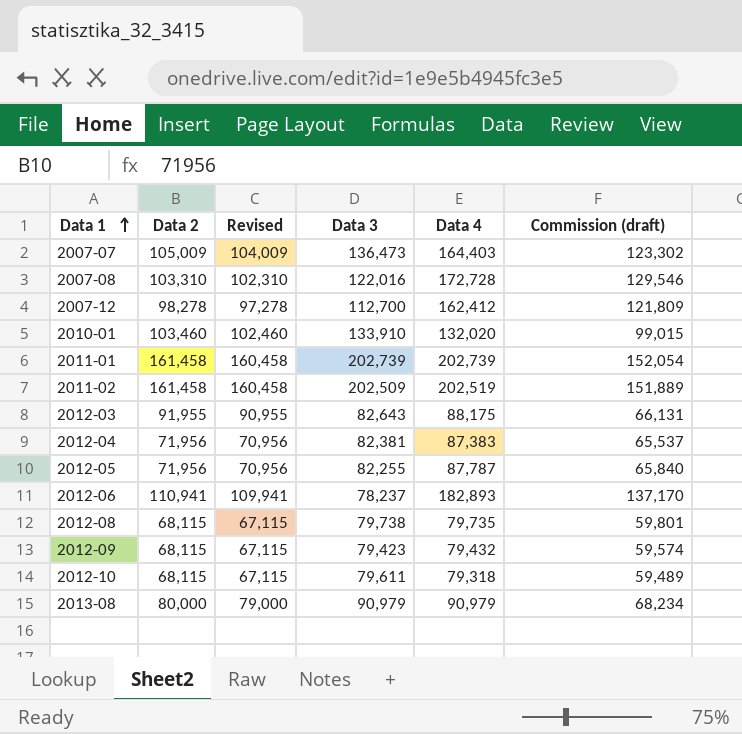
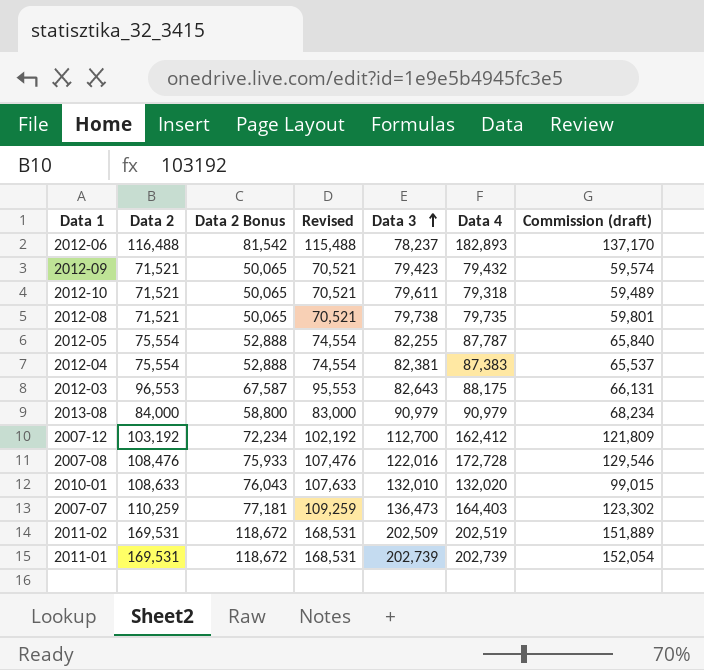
row order: Data 1 ascending -> Data 3 ascending
column Data 2 Bonus | formula: none -> [Data 2] * 0.7
2012-06 | Data 2: 110,941 -> 116,488
2012-06 | Revised: 109,941 -> 115,488
2012-09 | Data 2: 68,115 -> 71,521
2012-09 | Revised: 67,115 -> 70,521
2012-10 | Data 2: 68,115 -> 71,521
2012-10 | Revised: 67,115 -> 70,521
2012-08 | Data 2: 68,115 -> 71,521
2012-08 | Revised: 67,115 -> 70,521
2012-05 | Data 2: 71,956 -> 75,554
2012-05 | Revised: 70,956 -> 74,554
2012-04 | Data 2: 71,956 -> 75,554
2012-04 | Revised: 70,956 -> 74,554
2012-03 | Data 2: 91,955 -> 96,553
2012-03 | Revised: 90,955 -> 95,553
2013-08 | Data 2: 80,000 -> 84,000
2013-08 | Revised: 79,000 -> 83,000
2007-12 | Data 2: 98,278 -> 103,192
2007-12 | Revised: 97,278 -> 102,192
2007-08 | Data 2: 103,310 -> 108,476
2007-08 | Revised: 102,310 -> 107,476
2010-01 | Data 2: 103,460 -> 108,633
2010-01 | Revised: 102,460 -> 107,633
2010-01 | Data 3: 133,910 -> 132,010
2007-07 | Data 2: 105,009 -> 110,259
2007-07 | Revised: 104,009 -> 109,259
2011-02 | Data 2: 161,458 -> 169,531
2011-02 | Revised: 160,458 -> 168,531
2011-01 | Data 2: 161,458 -> 169,531
2011-01 | Revised: 160,458 -> 168,531

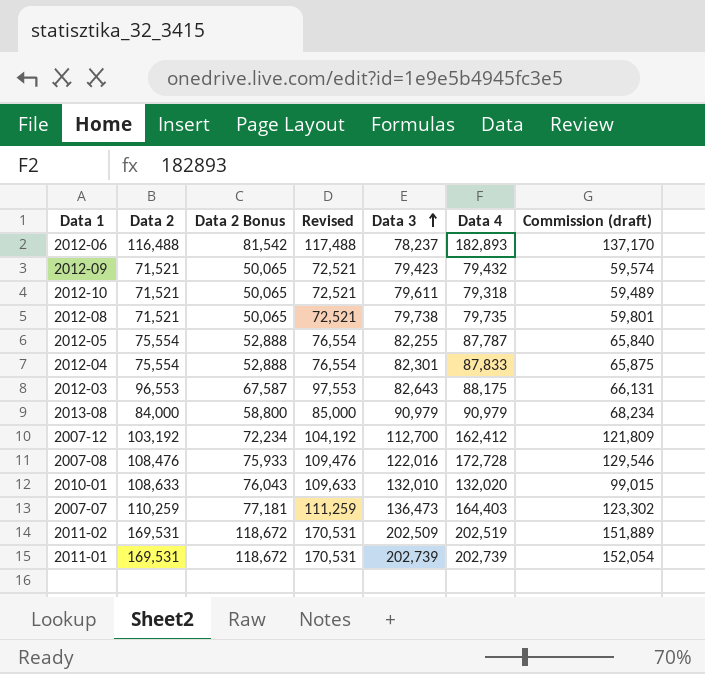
column Revised | formula: [Data 2] - 1000 -> [Data 2] + 1000
2012-04 | Data 3: 82,381 -> 82,301
2012-04 | Data 4: 87,383 -> 87,833
2012-04 | Commission (draft): 65,537 -> 65,875

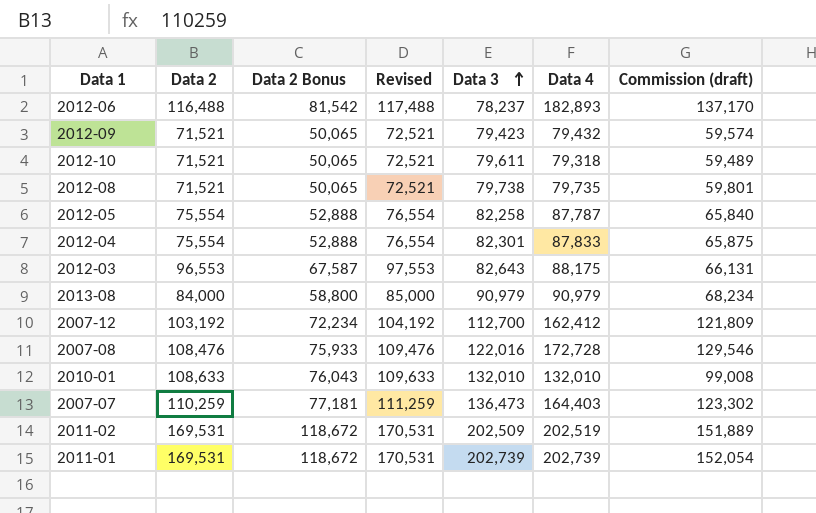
2012-05 | Data 3: 82,255 -> 82,258
2010-01 | Data 4: 132,020 -> 132,010
2010-01 | Commission (draft): 99,015 -> 99,008

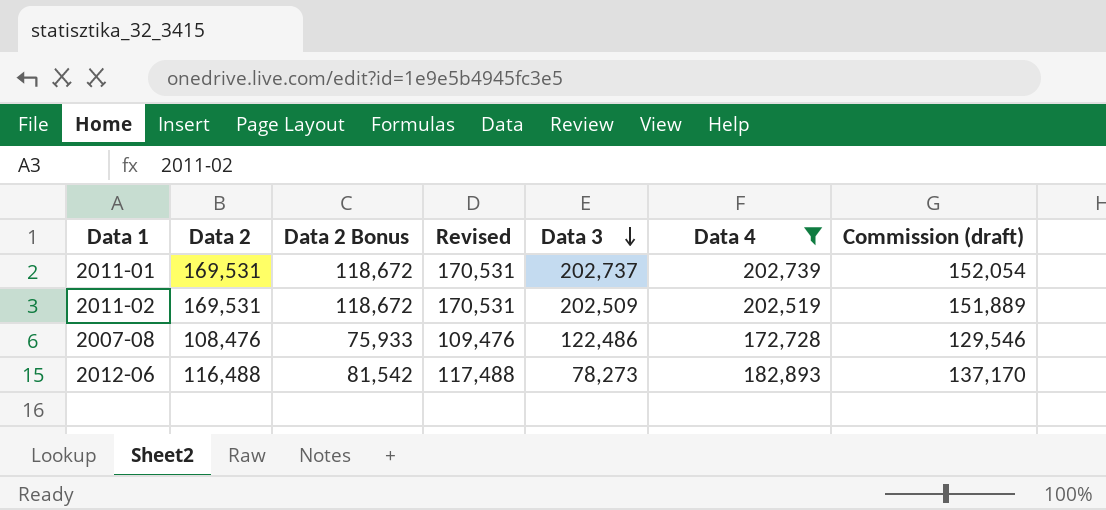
filter: none -> Data 4 >= 172,728
row order: Data 3 ascending -> Data 3 descending
2011-01 | Data 3: 202,739 -> 202,737
2007-08 | Data 3: 122,016 -> 122,486
2012-06 | Data 3: 78,237 -> 78,273

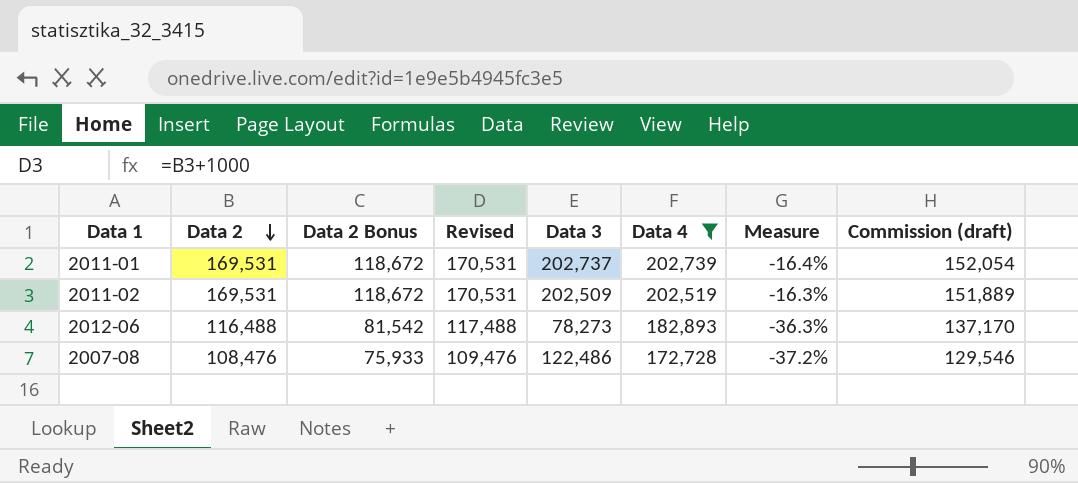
row order: Data 3 descending -> Data 2 descending
column Measure | formula: none -> ([Data 2] - [Data 4]) / [Data 4]

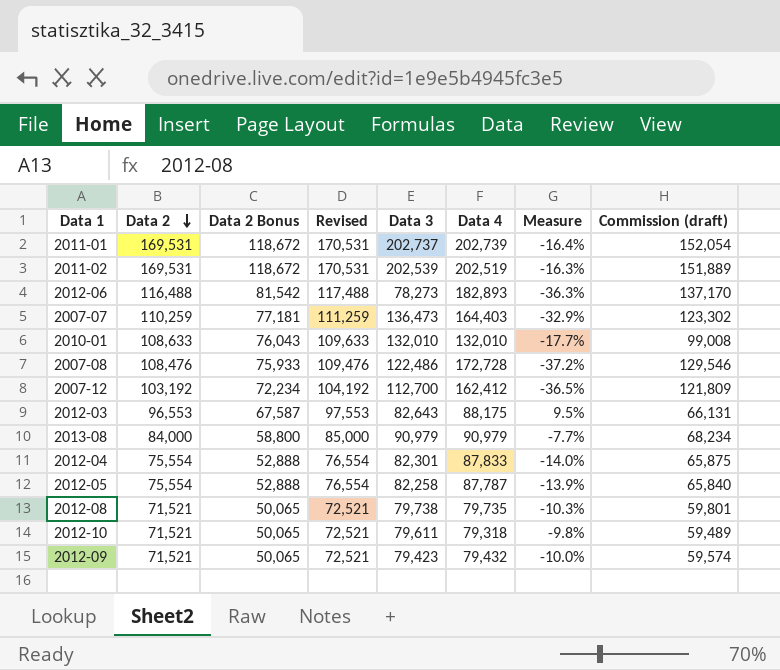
filter: Data 4 >= 172,728 -> none
2011-02 | Data 3: 202,509 -> 202,539

